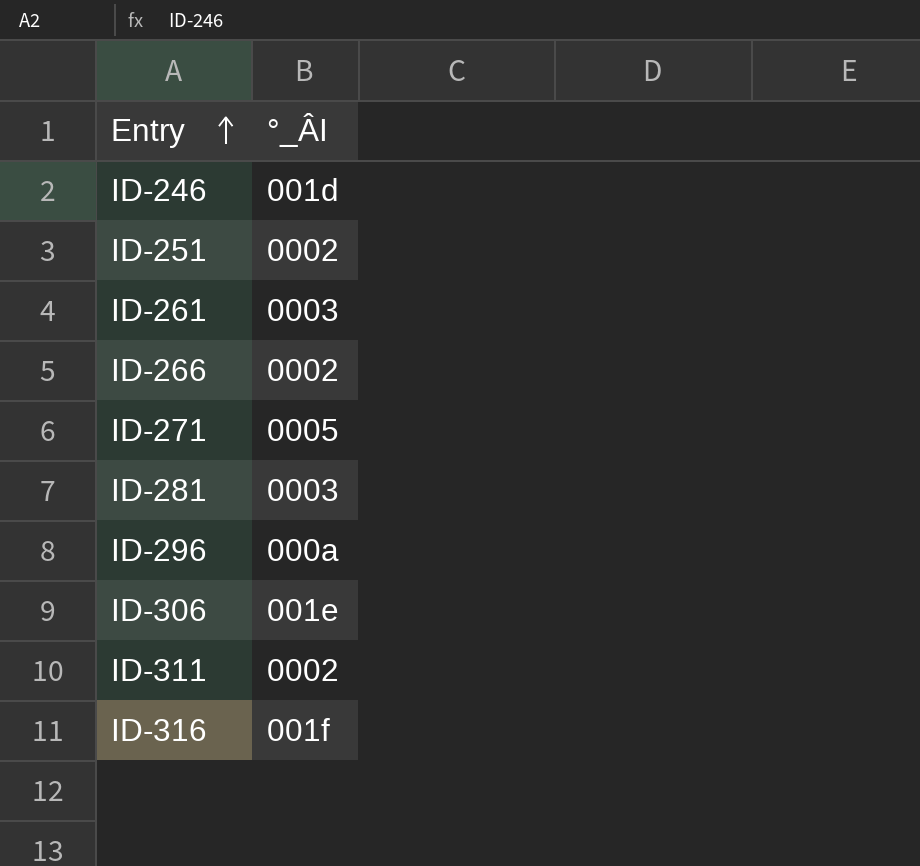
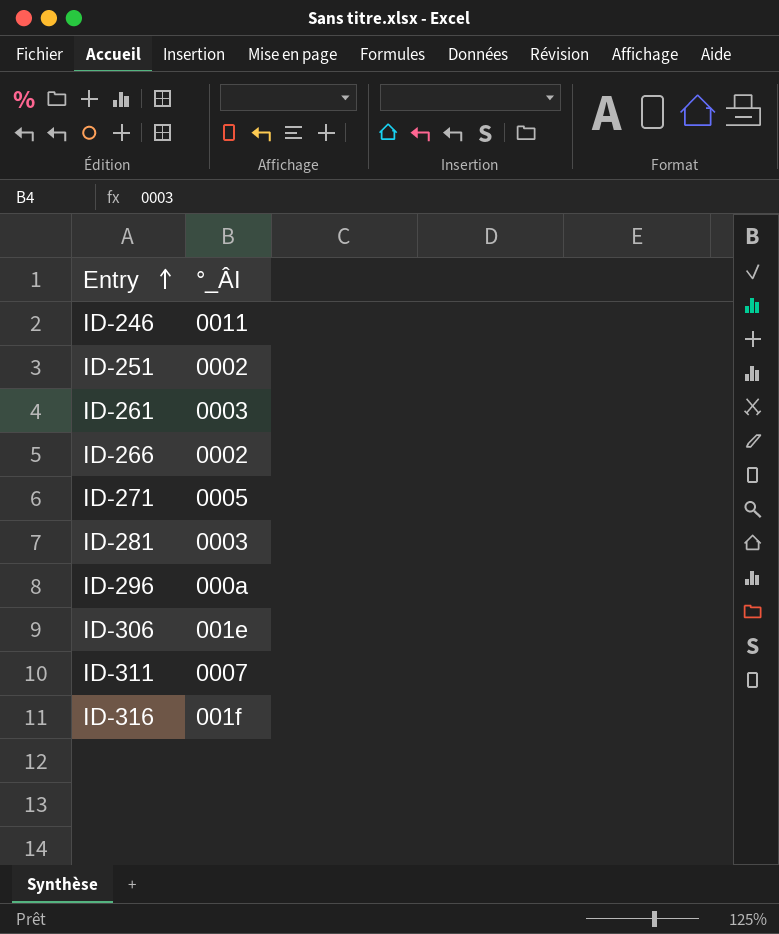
ID-246 | °_ÂI: 001d -> 0011
ID-311 | °_ÂI: 0002 -> 0007

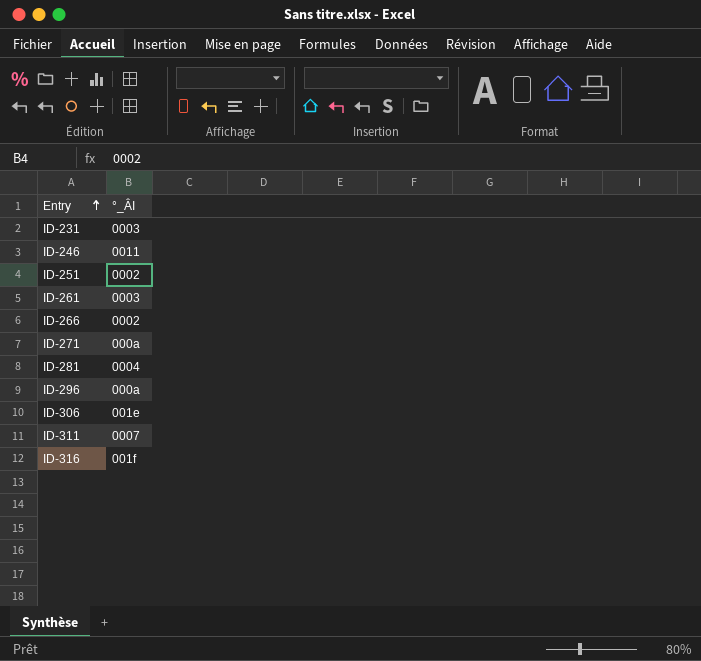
row ID-231: none -> 0003
ID-271 | °_ÂI: 0005 -> 000a
ID-281 | °_ÂI: 0003 -> 0004

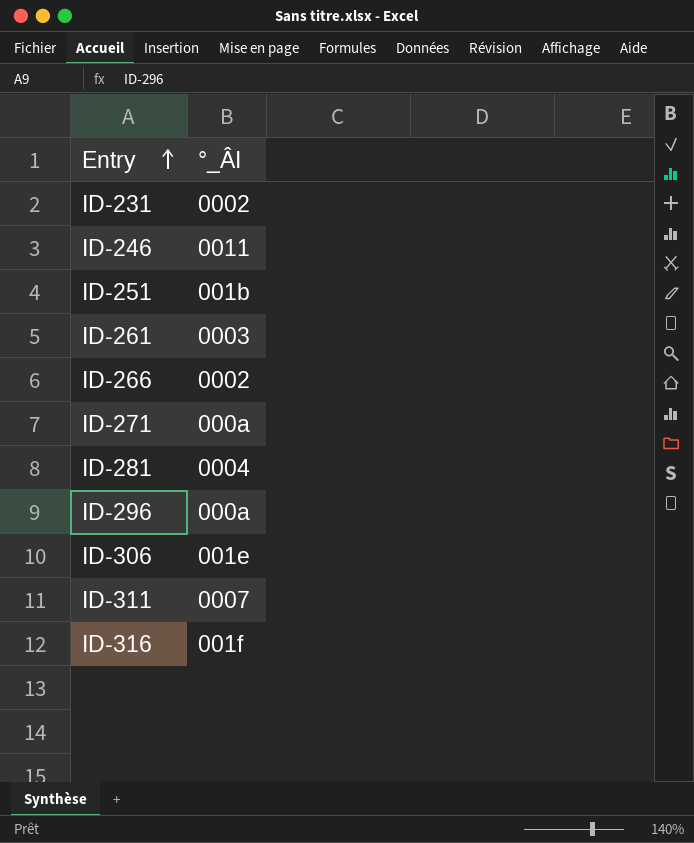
ID-231 | °_ÂI: 0003 -> 0002
ID-251 | °_ÂI: 0002 -> 001b

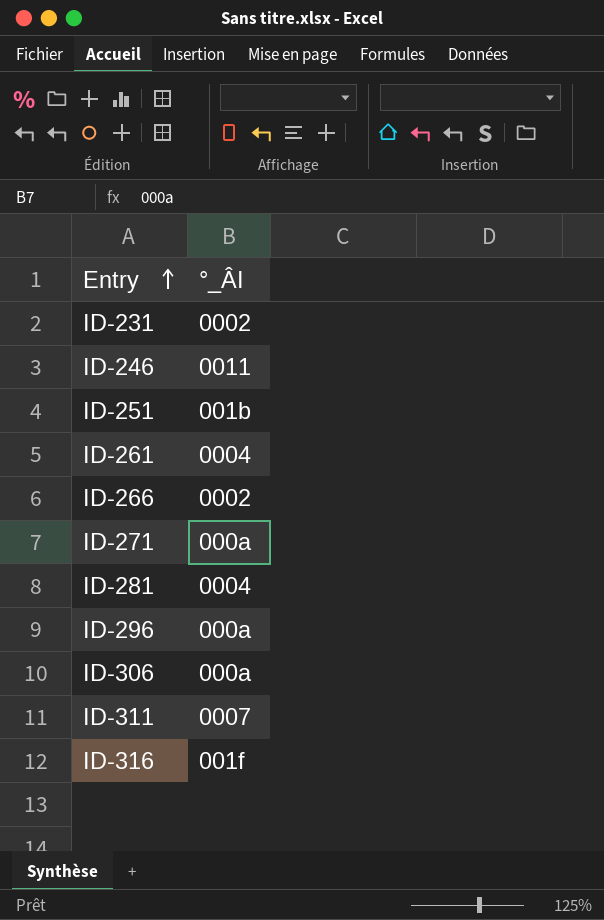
ID-261 | °_ÂI: 0003 -> 0004
ID-306 | °_ÂI: 001e -> 000a

